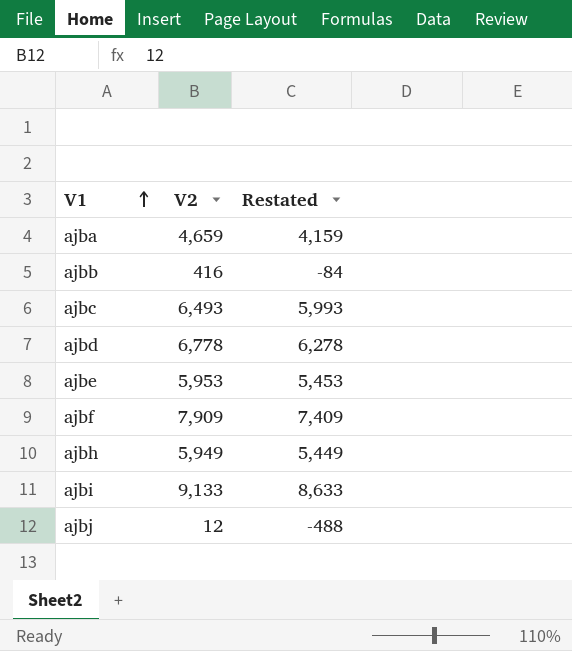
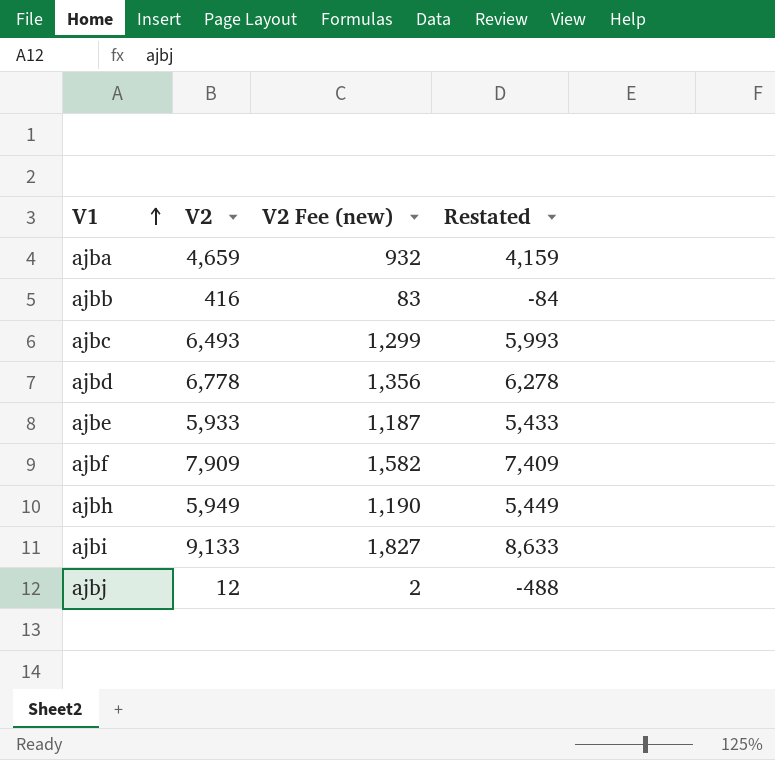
column V2 Fee (new) | formula: none -> [V2] * 0.2
ajbe | V2: 5,953 -> 5,933
ajbe | Restated: 5,453 -> 5,433

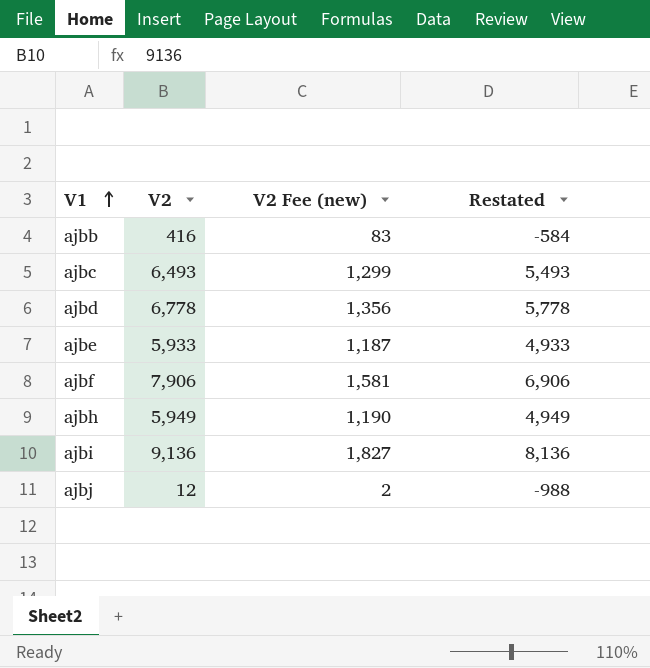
column Restated | formula: [V2] - 500 -> [V2] - 1000
row ajba: 4,659 | 932 | 4,159 -> none
ajbf | V2: 7,909 -> 7,906
ajbf | V2 Fee (new): 1,582 -> 1,581
ajbi | V2: 9,133 -> 9,136

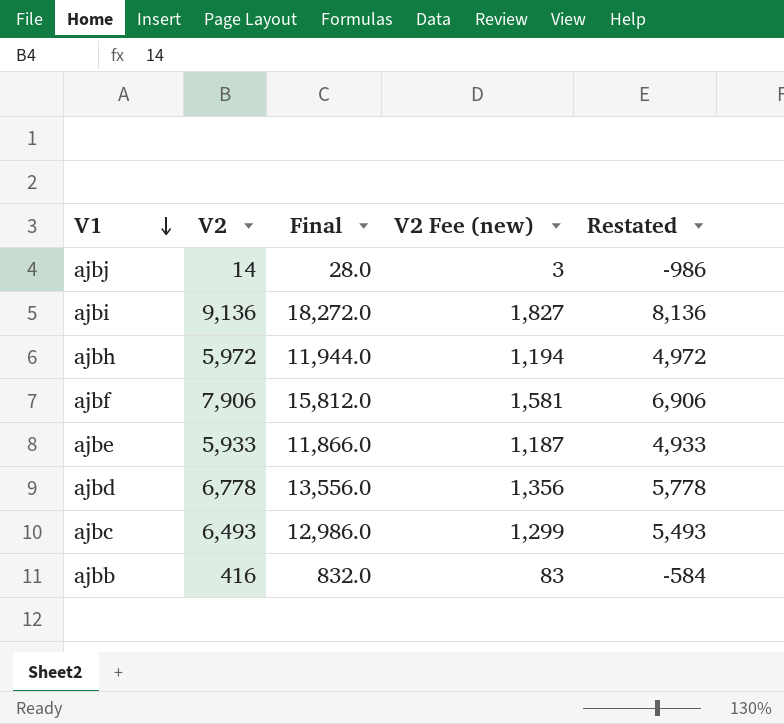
row order: V1 ascending -> V1 descending
column Final | formula: none -> [V2] * 2
ajbj | V2: 12 -> 14
ajbj | V2 Fee (new): 2 -> 3
ajbj | Restated: -988 -> -986
ajbh | V2: 5,949 -> 5,972
ajbh | V2 Fee (new): 1,190 -> 1,194
ajbh | Restated: 4,949 -> 4,972

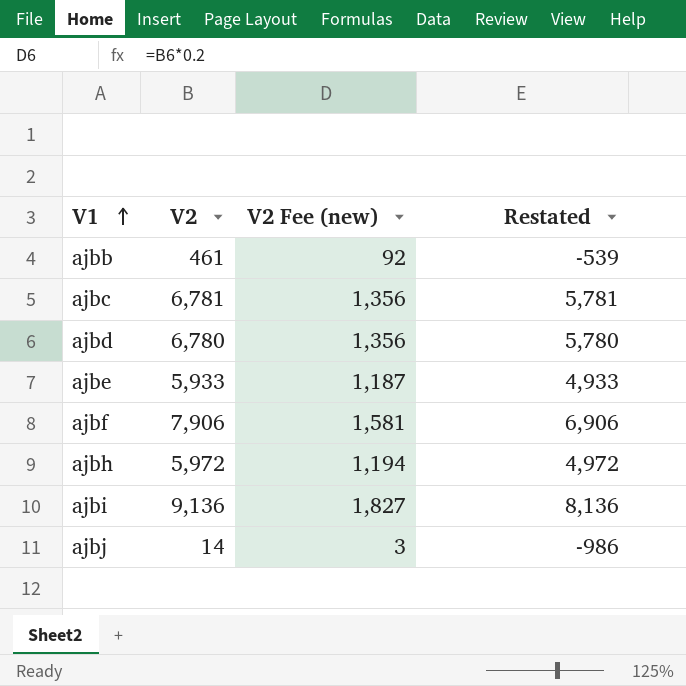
row order: V1 descending -> V1 ascending
column Final | formula: [V2] * 2 -> none
ajbb | V2: 416 -> 461
ajbb | V2 Fee (new): 83 -> 92
ajbb | Restated: -584 -> -539
ajbc | V2: 6,493 -> 6,781
ajbc | V2 Fee (new): 1,299 -> 1,356
ajbc | Restated: 5,493 -> 5,781
ajbd | V2: 6,778 -> 6,780
ajbd | Restated: 5,778 -> 5,780

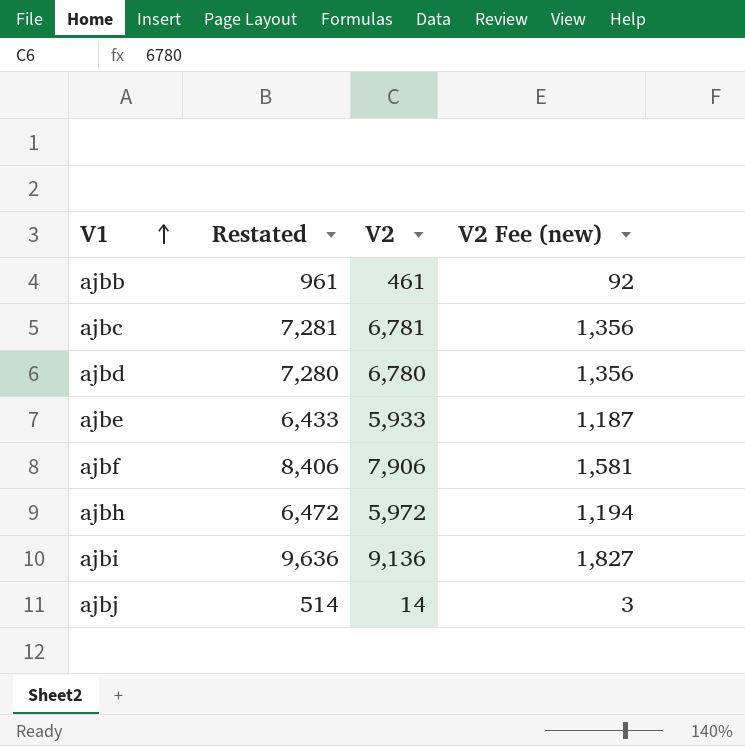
column Restated | formula: [V2] - 1000 -> [V2] + 500
column Restated | position: 4 -> 2

